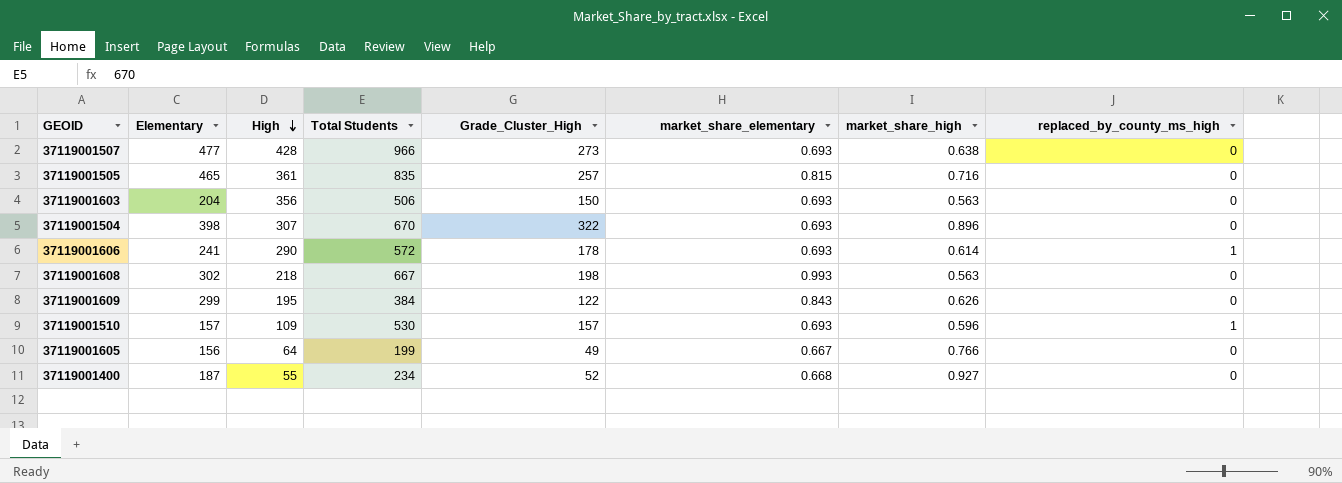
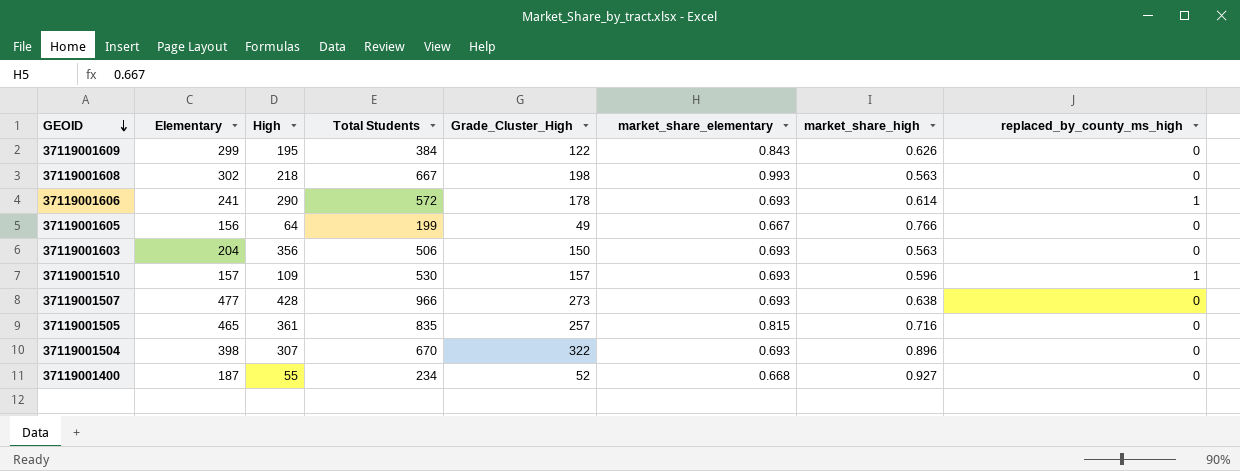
row order: High descending -> GEOID descending

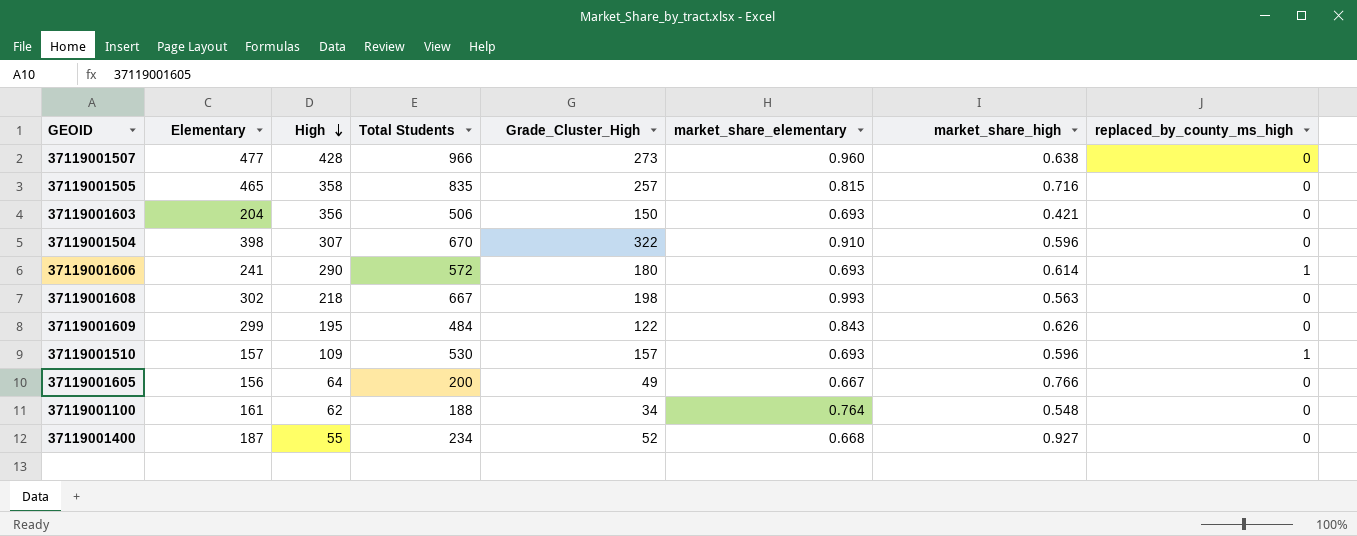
row order: GEOID descending -> High descending
37119001507 | market_share_elementary: 0.693 -> 0.960
37119001505 | High: 361 -> 358
37119001603 | market_share_high: 0.563 -> 0.421
37119001504 | market_share_elementary: 0.693 -> 0.910
37119001504 | market_share_high: 0.896 -> 0.596
37119001606 | Grade_Cluster_High: 178 -> 180
37119001609 | Total Students: 384 -> 484
37119001605 | Total Students: 199 -> 200
row 37119001100: none -> 161 | 62 | 188 | 34 | 0.764 | 0.548 | 0

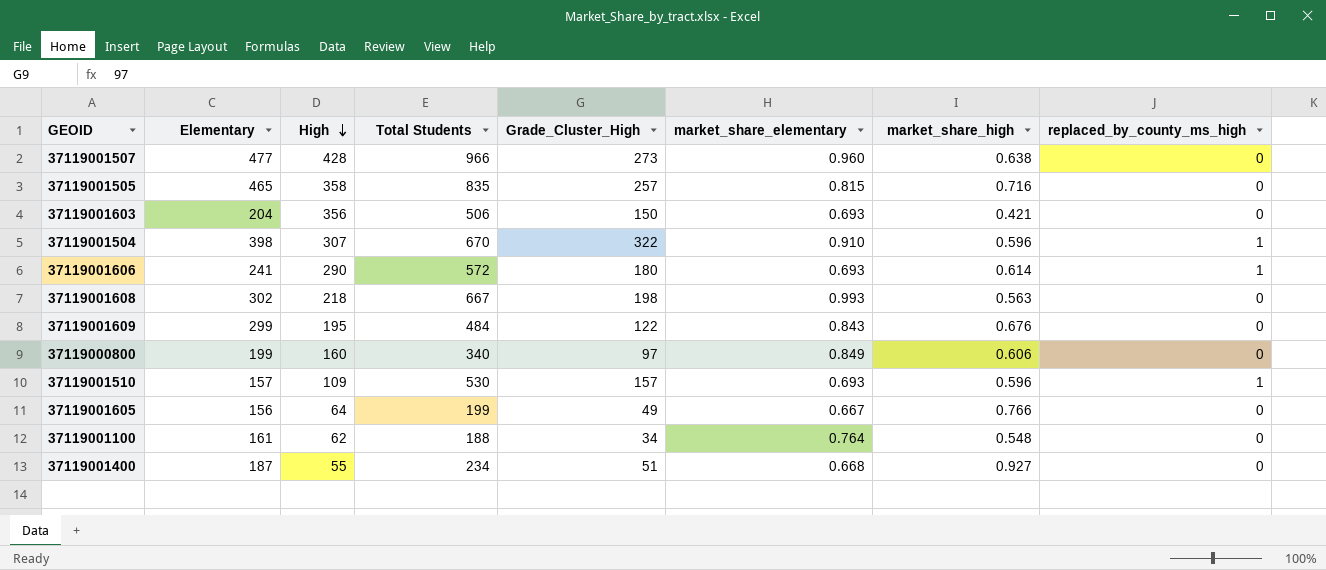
37119001504 | replaced_by_county_ms_high: 0 -> 1
37119001609 | market_share_high: 0.626 -> 0.676
row 37119000800: none -> 199 | 160 | 340 | 97 | 0.849 | 0.606 | 0
37119001605 | Total Students: 200 -> 199
37119001400 | Grade_Cluster_High: 52 -> 51

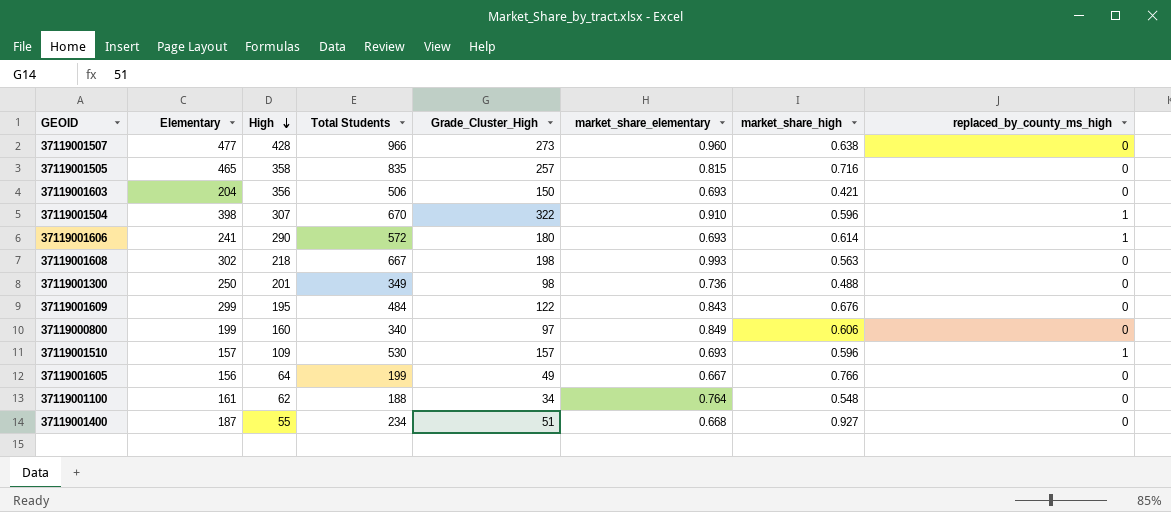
row 37119001300: none -> 250 | 201 | 349 | 98 | 0.736 | 0.488 | 0

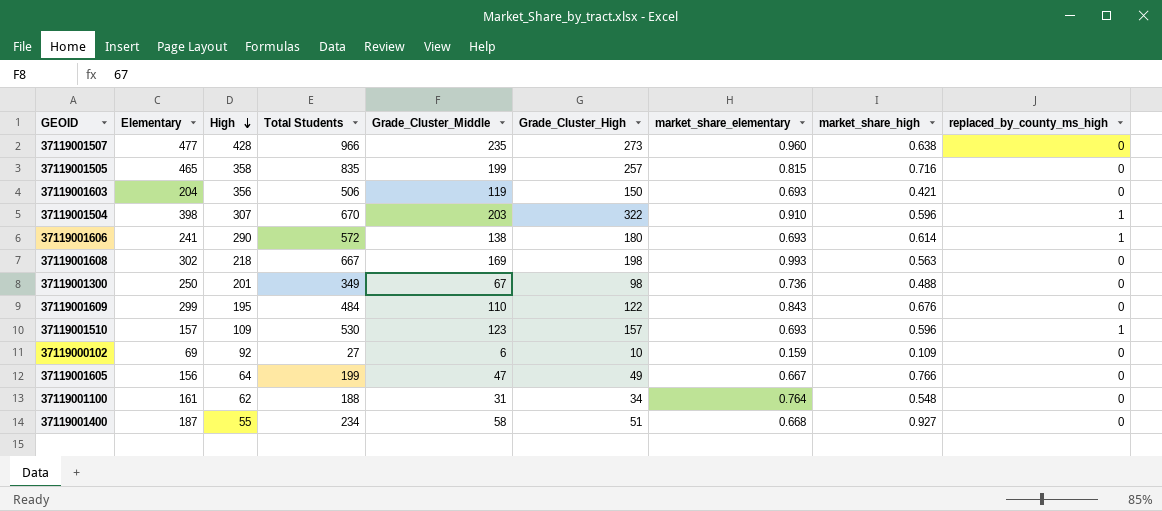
column Grade_Cluster_Middle | position: none -> 5
row 37119000800: 199 | 160 | 340 | 97 | 0.849 | 0.606 | 0 -> none
row 37119000102: none -> 69 | 92 | 27 | 6 | 10 | 0.159 | 0.109 | 0

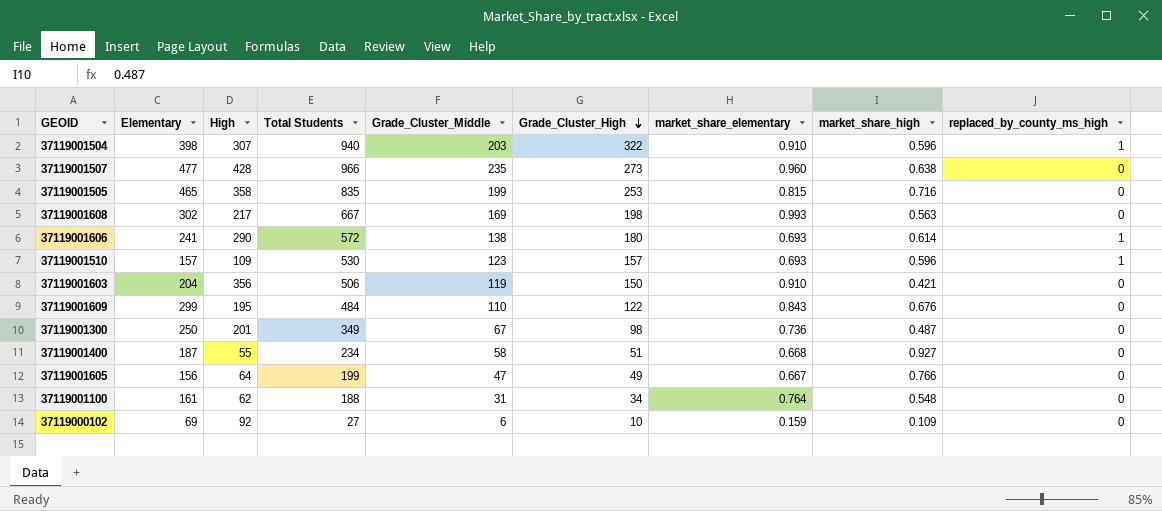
row order: High descending -> Grade_Cluster_High descending
37119001504 | Total Students: 670 -> 940
37119001505 | Grade_Cluster_High: 257 -> 253
37119001608 | High: 218 -> 217
37119001603 | market_share_elementary: 0.693 -> 0.910
37119001300 | market_share_high: 0.488 -> 0.487

